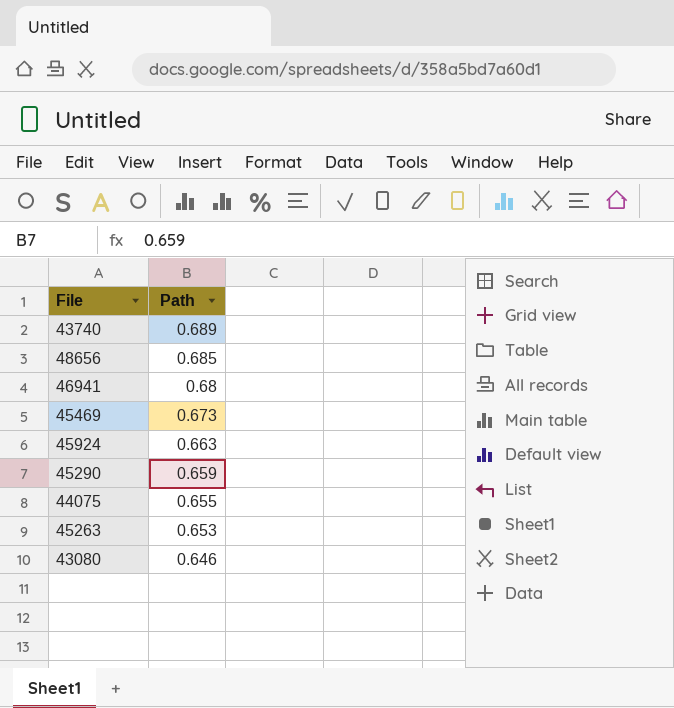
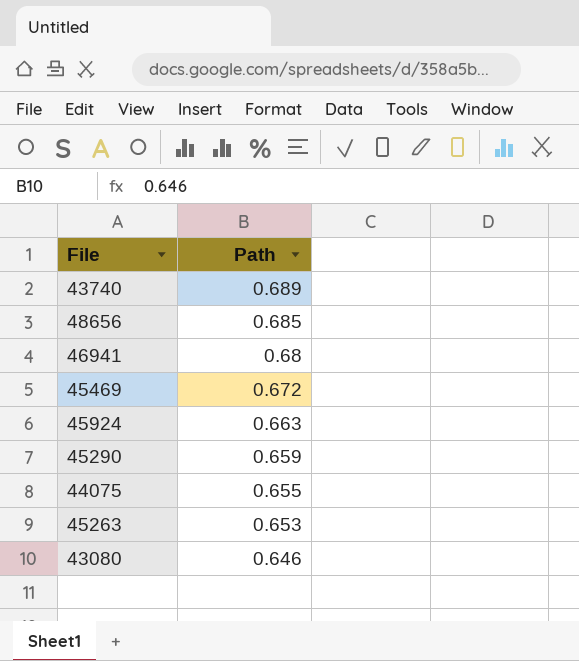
45469 | Path: 0.673 -> 0.672

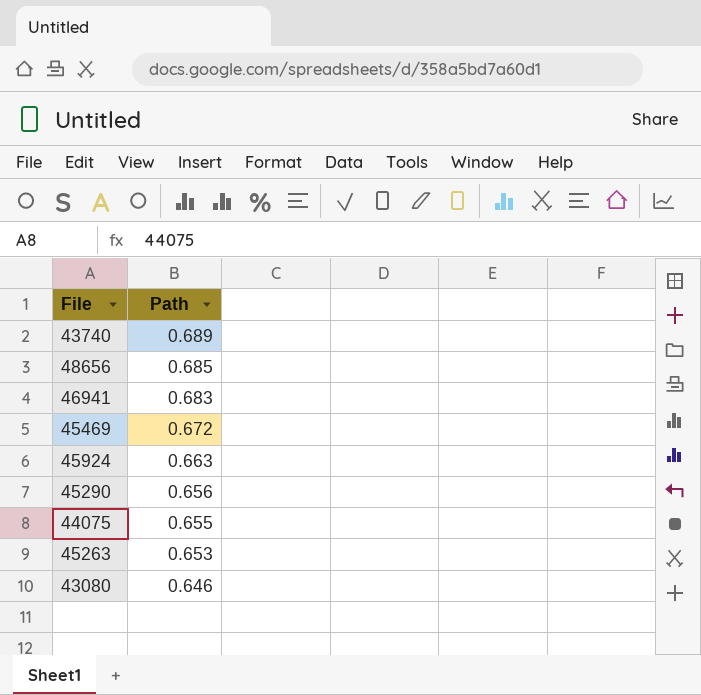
46941 | Path: 0.68 -> 0.683
45290 | Path: 0.659 -> 0.656

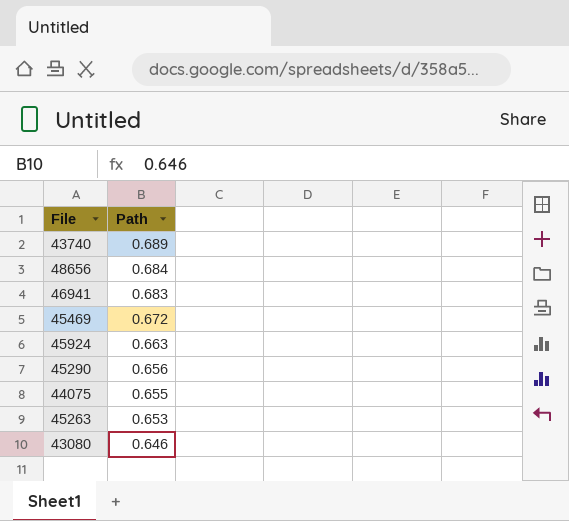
48656 | Path: 0.685 -> 0.684

